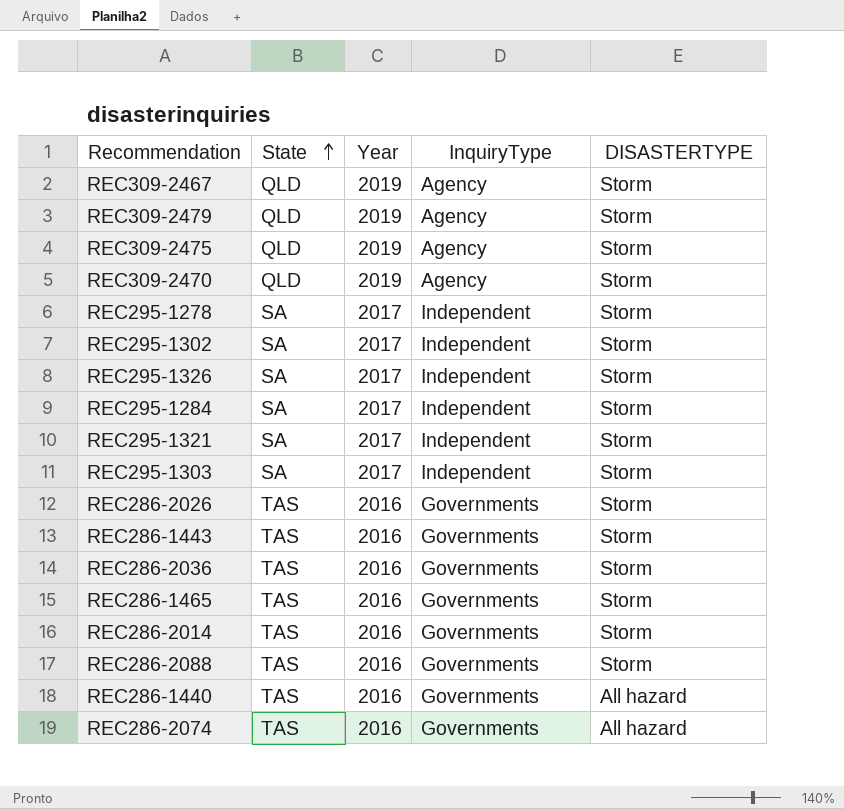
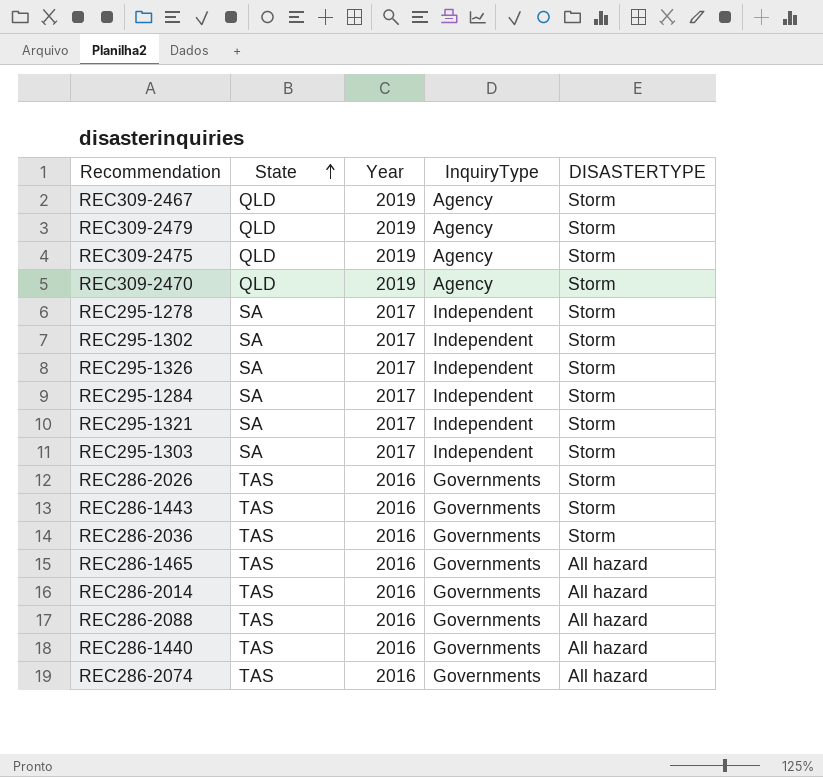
REC286-1465 | DISASTERTYPE: Storm -> All hazard
REC286-2014 | DISASTERTYPE: Storm -> All hazard
REC286-2088 | DISASTERTYPE: Storm -> All hazard

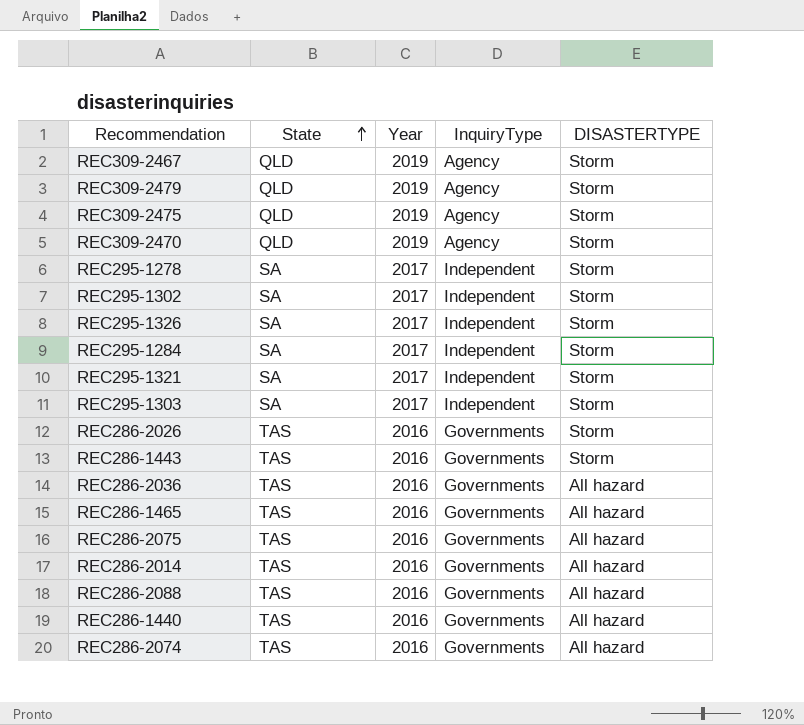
REC286-2036 | DISASTERTYPE: Storm -> All hazard
row REC286-2075: none -> TAS | 2016 | Governments | All hazard

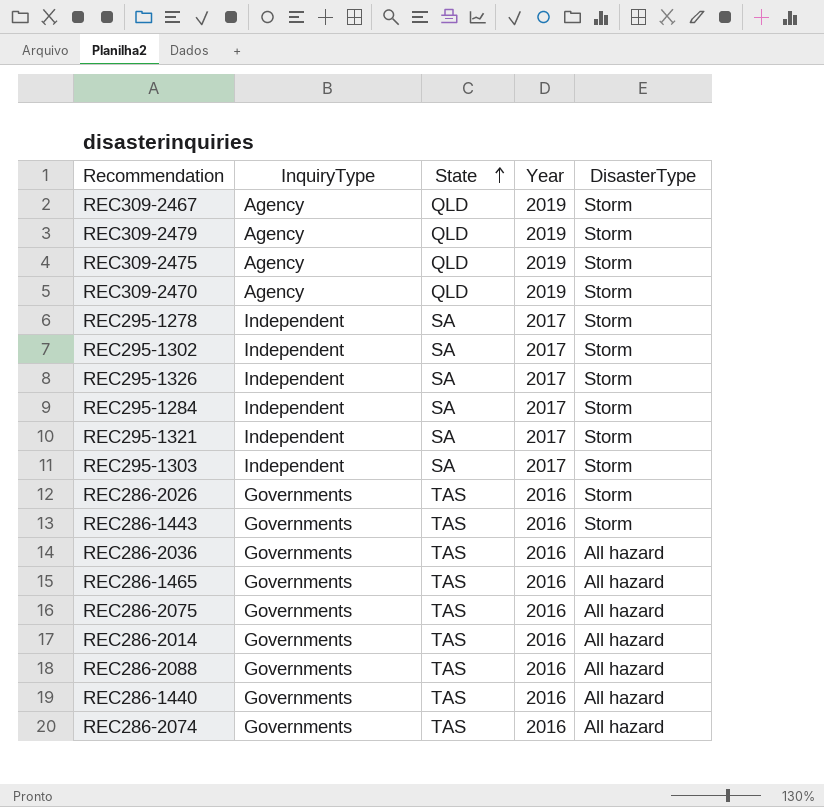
column InquiryType | position: 4 -> 2
column name: DISASTERTYPE -> DisasterType

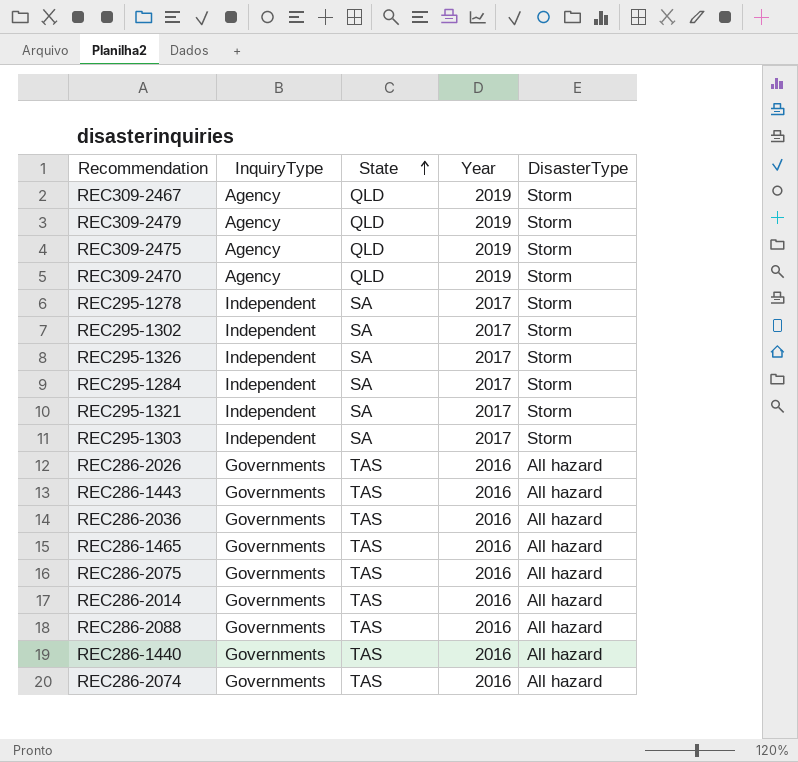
REC286-2026 | DisasterType: Storm -> All hazard
REC286-1443 | DisasterType: Storm -> All hazard

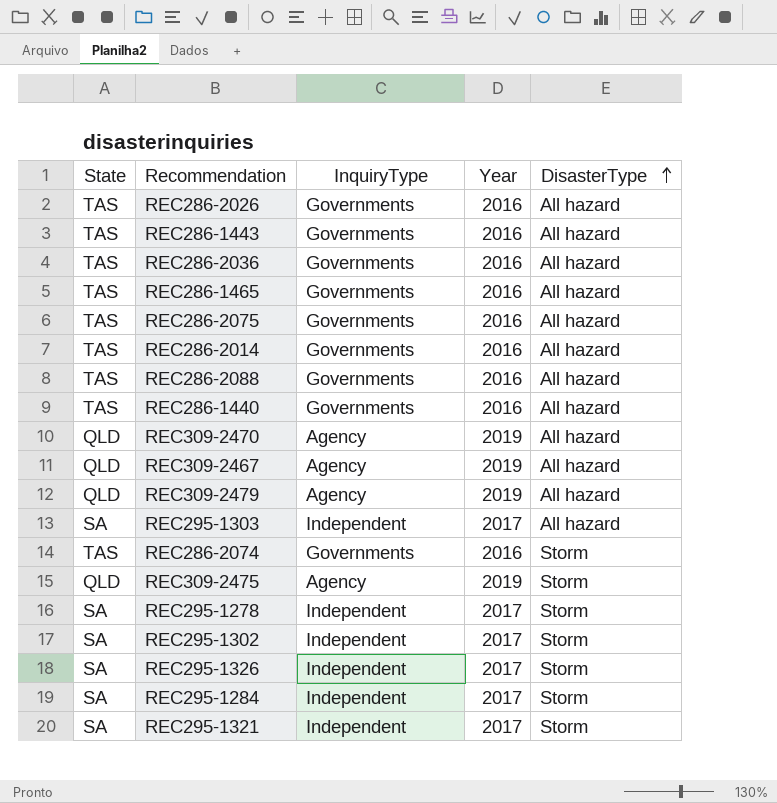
row order: State ascending -> DisasterType ascending
column State | position: 3 -> 1
REC309-2470 | DisasterType: Storm -> All hazard
REC309-2467 | DisasterType: Storm -> All hazard
REC309-2479 | DisasterType: Storm -> All hazard
REC295-1303 | DisasterType: Storm -> All hazard
REC286-2074 | DisasterType: All hazard -> Storm

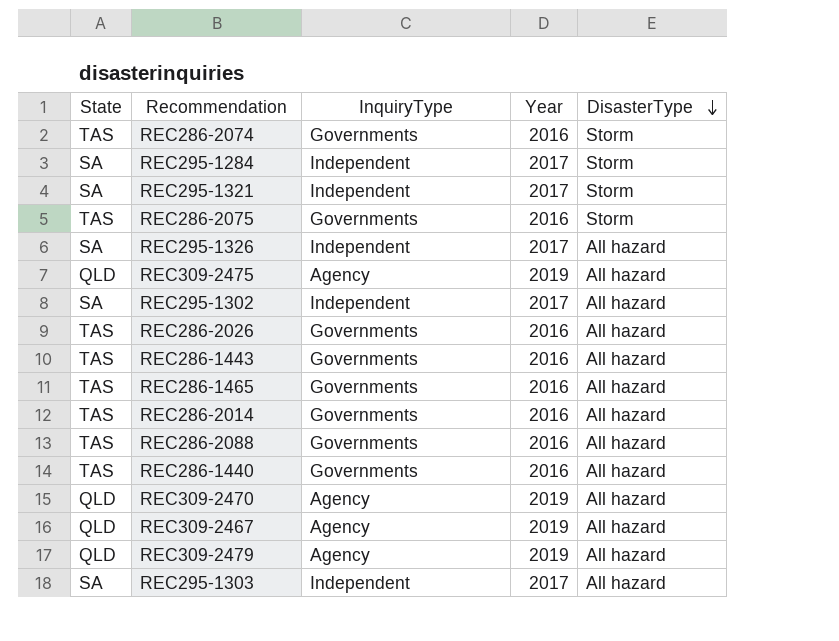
row order: DisasterType ascending -> DisasterType descending
row REC286-2036: TAS | Governments | 2016 | All hazard -> none
row REC295-1278: SA | Independent | 2017 | Storm -> none
REC286-2075 | DisasterType: All hazard -> Storm
REC295-1326 | DisasterType: Storm -> All hazard
REC309-2475 | DisasterType: Storm -> All hazard
REC295-1302 | DisasterType: Storm -> All hazard

